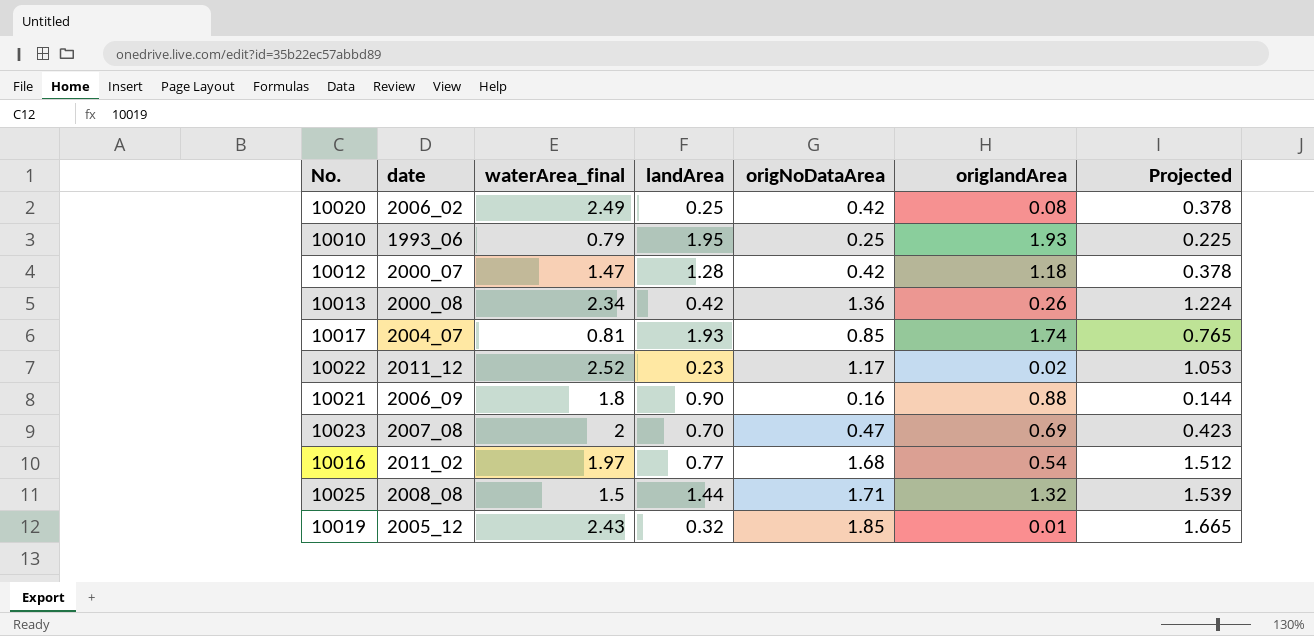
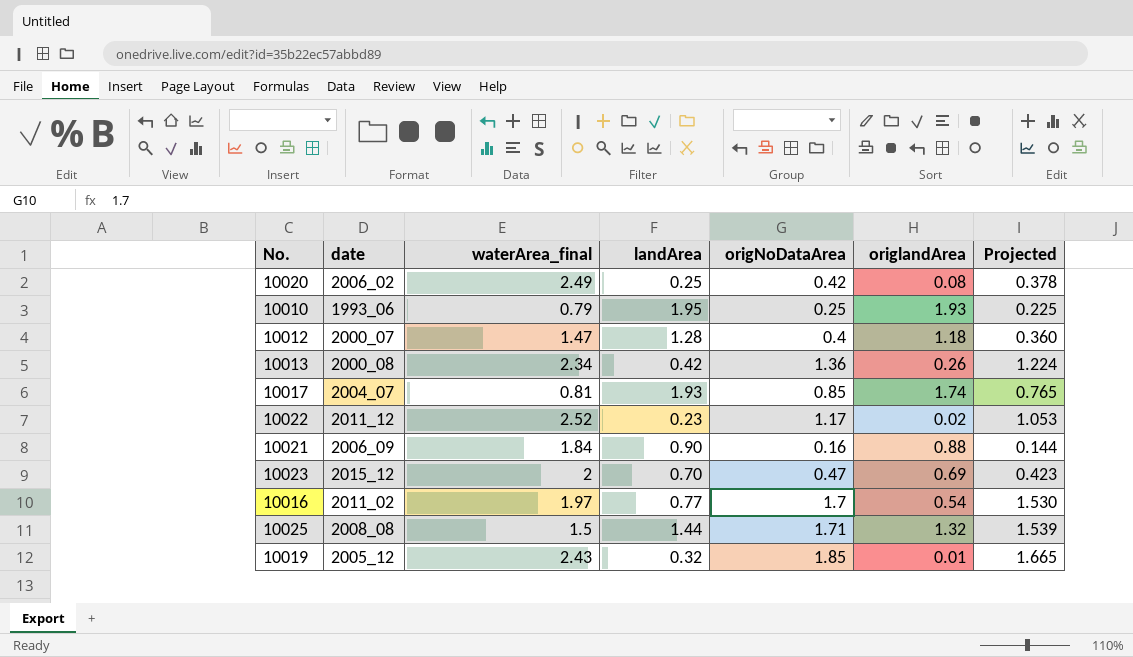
10012 | origNoDataArea: 0.42 -> 0.4
10012 | Projected: 0.378 -> 0.360
10021 | waterArea_final: 1.8 -> 1.84
10023 | date: 2007_08 -> 2015_12
10016 | origNoDataArea: 1.68 -> 1.7
10016 | Projected: 1.512 -> 1.530

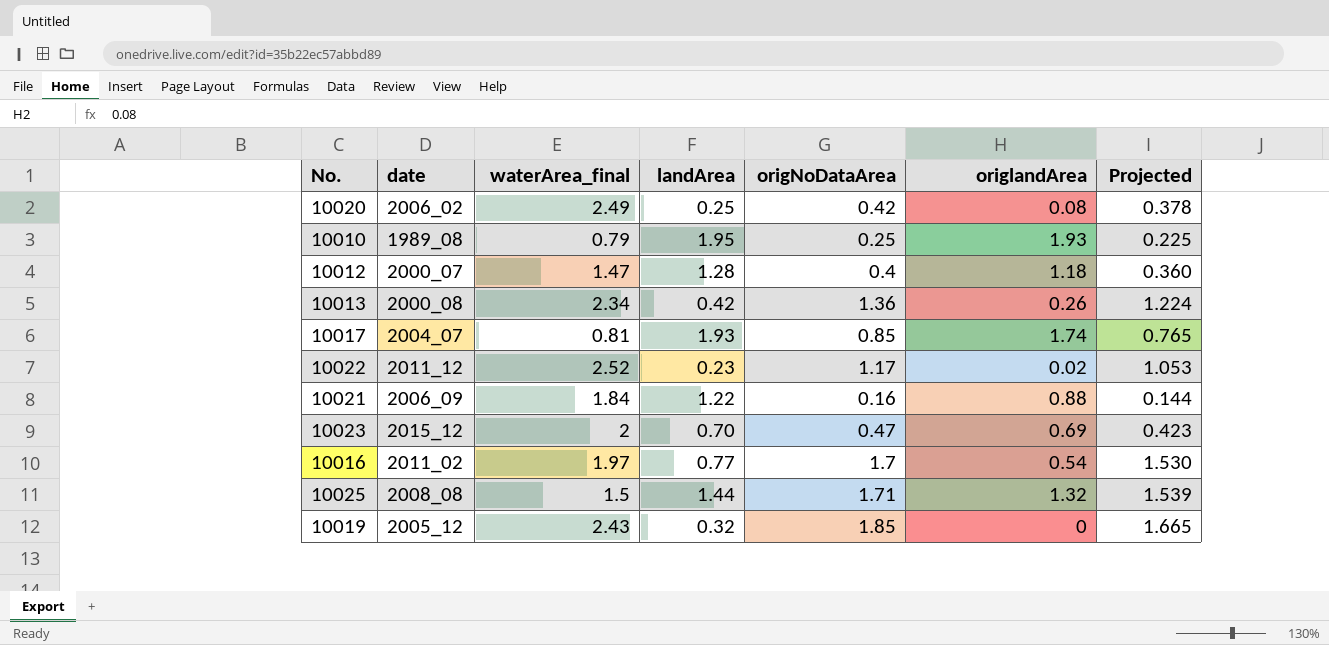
10010 | date: 1993_06 -> 1989_08
10021 | landArea: 0.90 -> 1.22
10019 | origlandArea: 0.01 -> 0

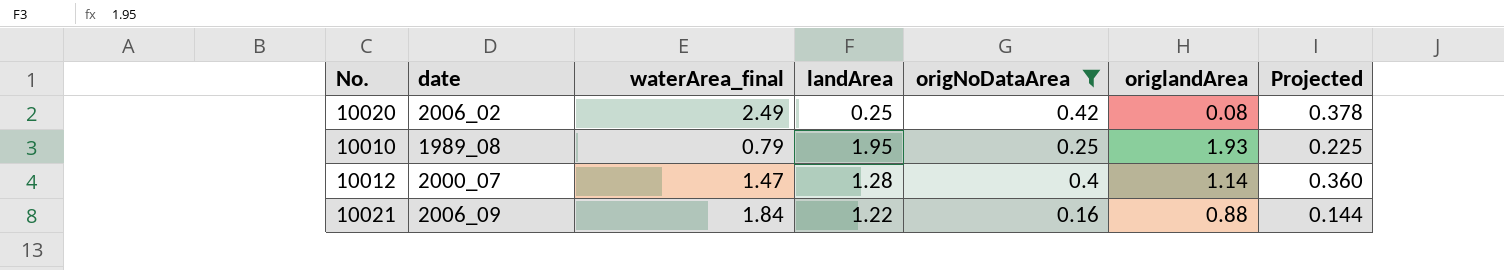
filter: none -> origNoDataArea <= 0.42
10012 | origlandArea: 1.18 -> 1.14

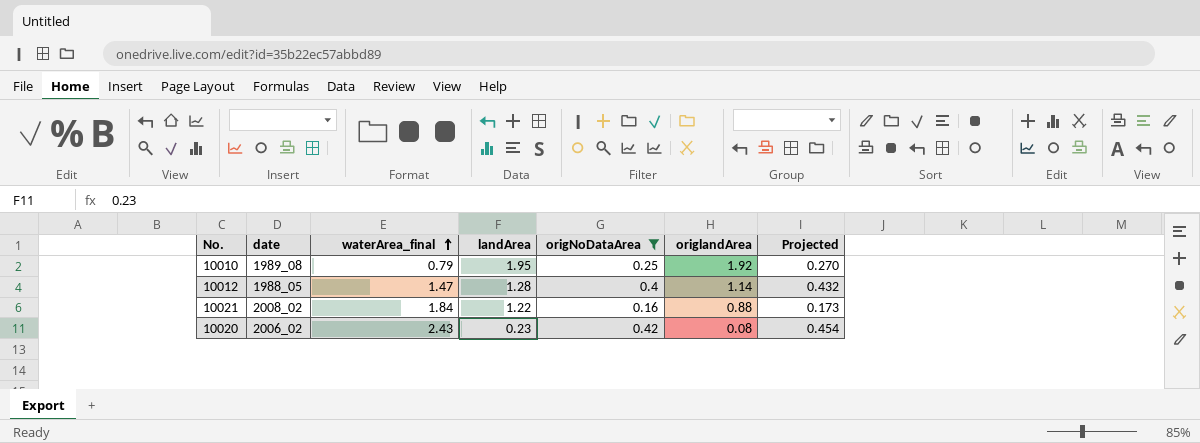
row order: none -> waterArea_final ascending
column Projected | formula: [origNoDataArea] * 0.9 -> [origNoDataArea] * 1.08
10010 | origlandArea: 1.93 -> 1.92
10012 | date: 2000_07 -> 1988_05
10021 | date: 2006_09 -> 2008_02
10020 | waterArea_final: 2.49 -> 2.43
10020 | landArea: 0.25 -> 0.23

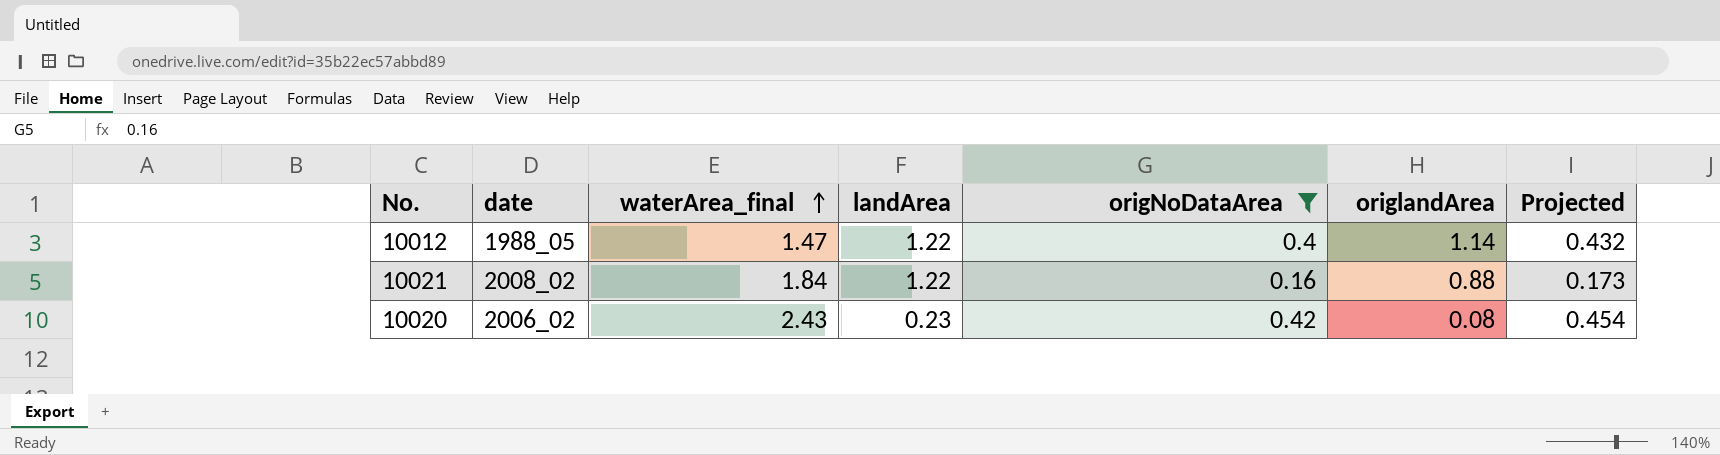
row 10010: 1989_08 | 0.79 | 1.95 | 0.25 | 1.92 | 0.270 -> none
10012 | landArea: 1.28 -> 1.22

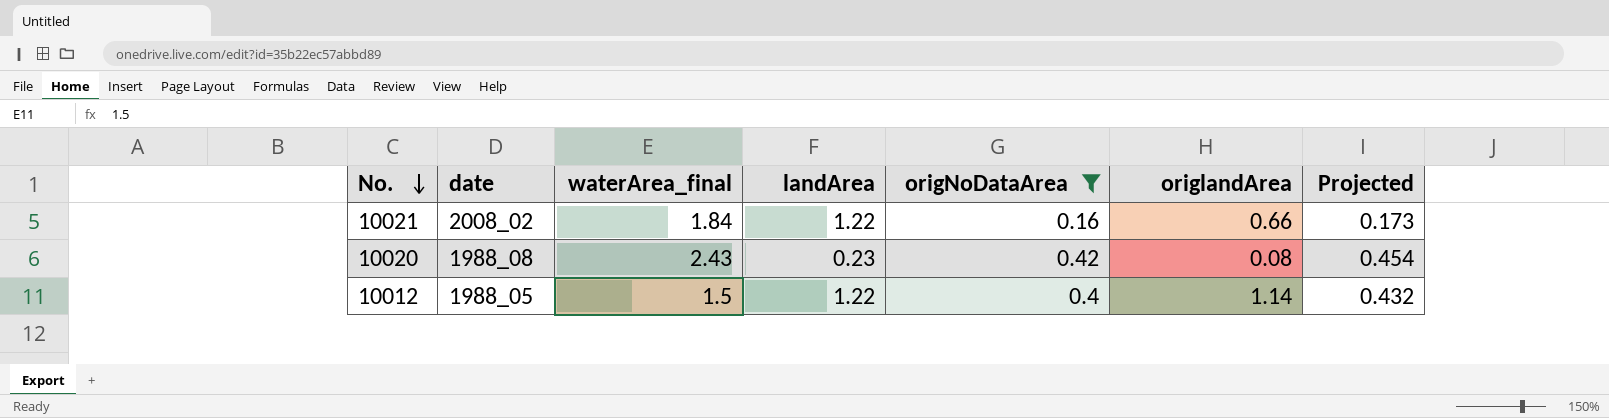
row order: waterArea_final ascending -> No. descending
10021 | origlandArea: 0.88 -> 0.66
10020 | date: 2006_02 -> 1988_08
10012 | waterArea_final: 1.47 -> 1.5

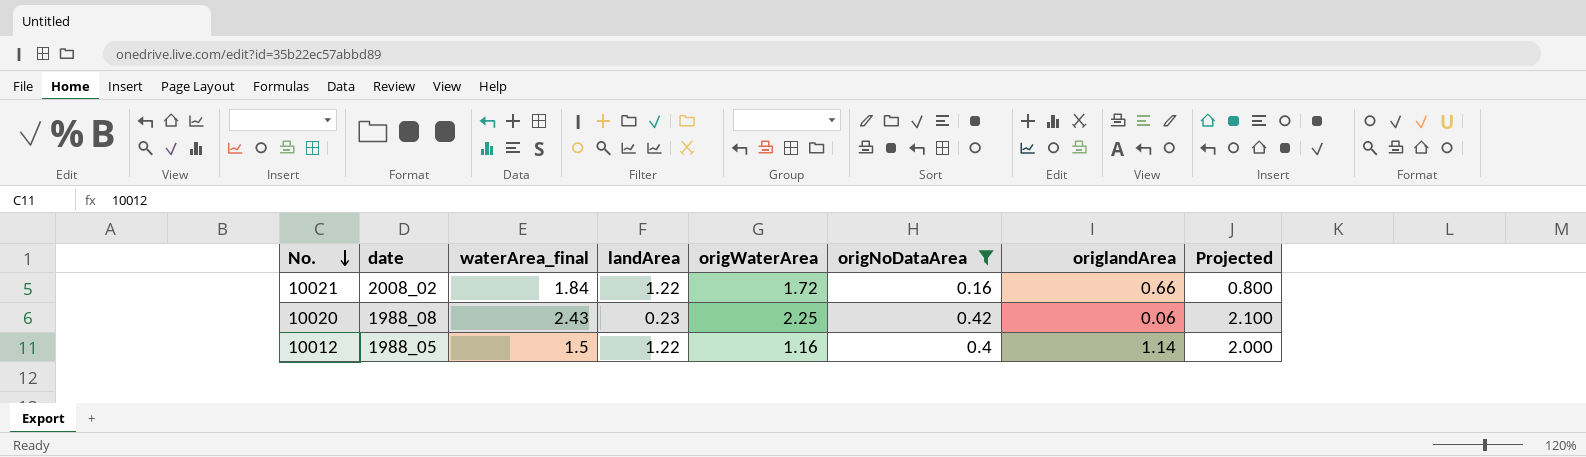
column origWaterArea | position: none -> 5
column Projected | formula: [origNoDataArea] * 1.08 -> [origNoDataArea] * 5
10020 | origlandArea: 0.08 -> 0.06

